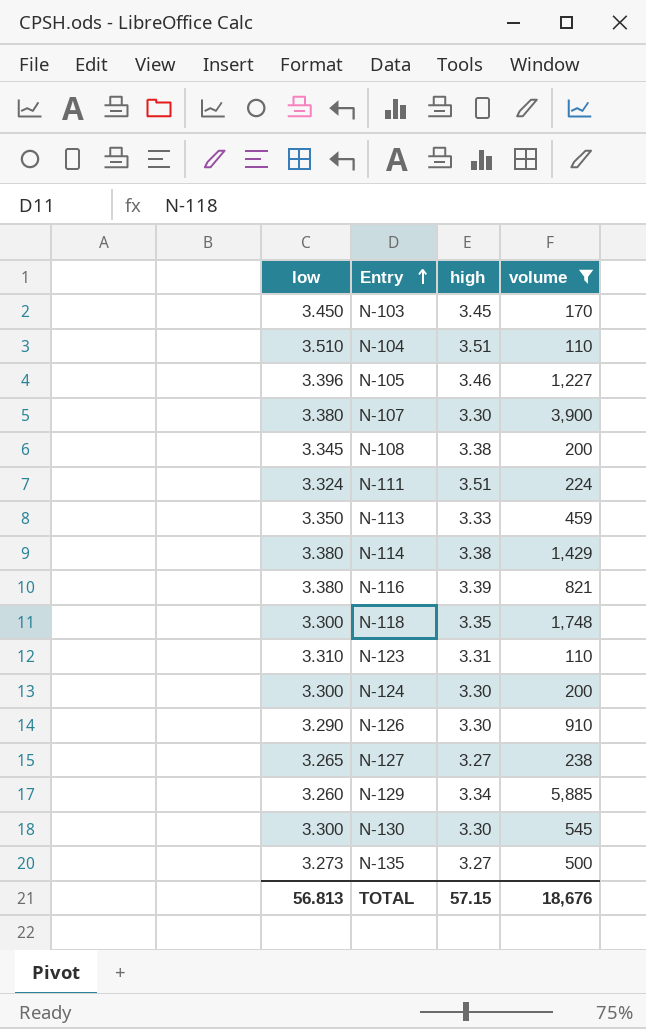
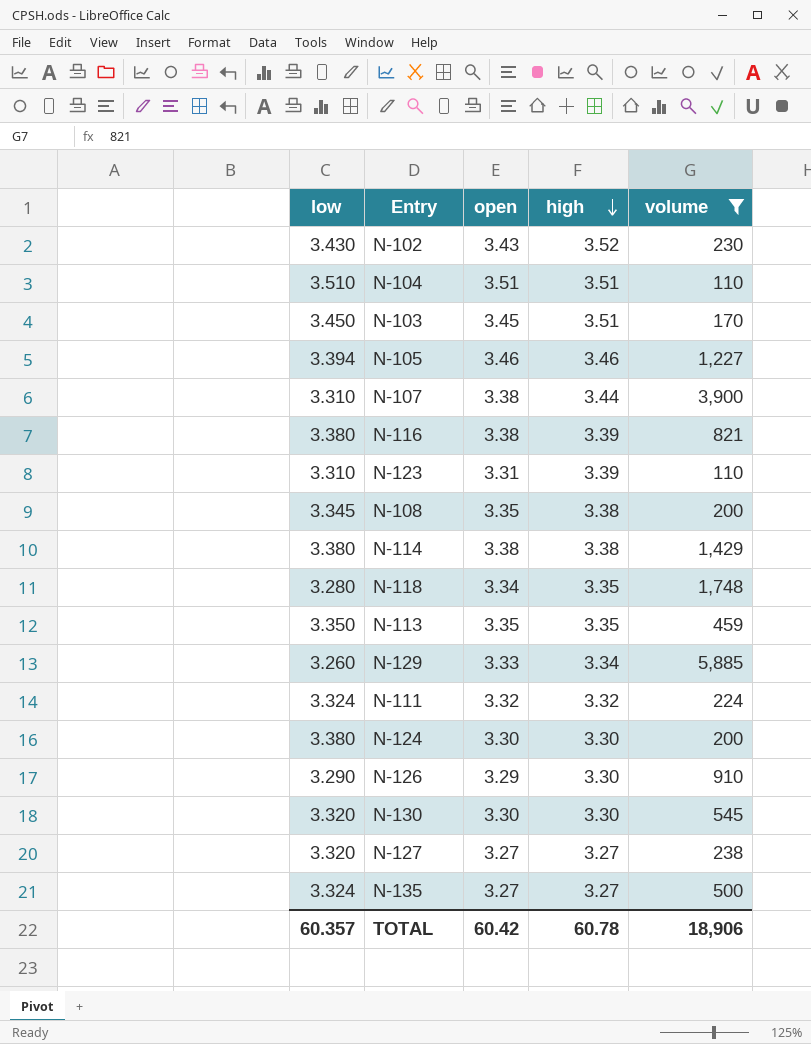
row order: Entry ascending -> high descending
column open | position: none -> 3
row N-102: none -> 3.430 | 3.43 | 3.52 | 230
N-103 | high: 3.45 -> 3.51
N-105 | low: 3.396 -> 3.394
N-107 | low: 3.380 -> 3.310
N-107 | high: 3.30 -> 3.44
N-123 | high: 3.31 -> 3.39
N-118 | low: 3.300 -> 3.280
N-113 | high: 3.33 -> 3.35
N-111 | high: 3.51 -> 3.32
N-124 | low: 3.300 -> 3.380
N-130 | low: 3.300 -> 3.320
N-127 | low: 3.265 -> 3.320
N-135 | low: 3.273 -> 3.324
TOTAL | low: 56.813 -> 60.357
TOTAL | high: 57.15 -> 60.78
TOTAL | volume: 18,676 -> 18,906

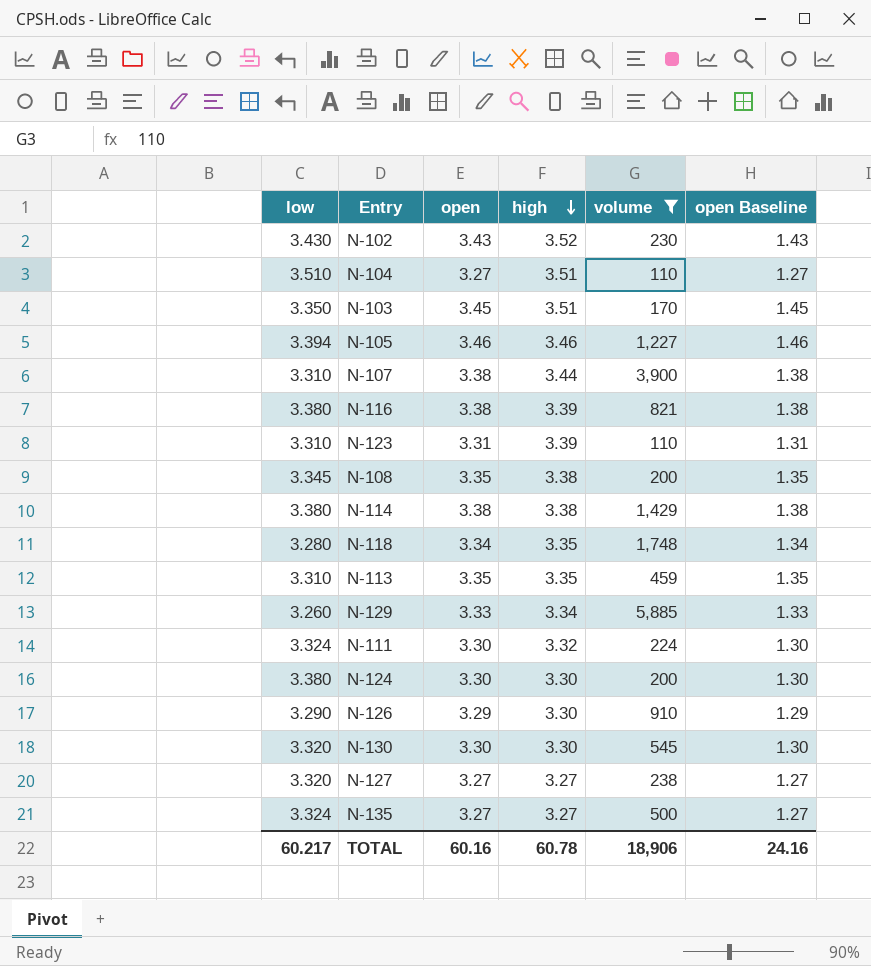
column open Baseline | formula: none -> [open] - 2
N-104 | open: 3.51 -> 3.27
N-103 | low: 3.450 -> 3.350
N-113 | low: 3.350 -> 3.310
N-111 | open: 3.32 -> 3.30
TOTAL | low: 60.357 -> 60.217
TOTAL | open: 60.42 -> 60.16

